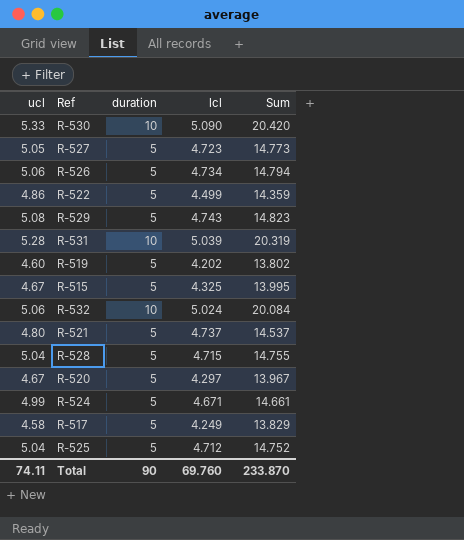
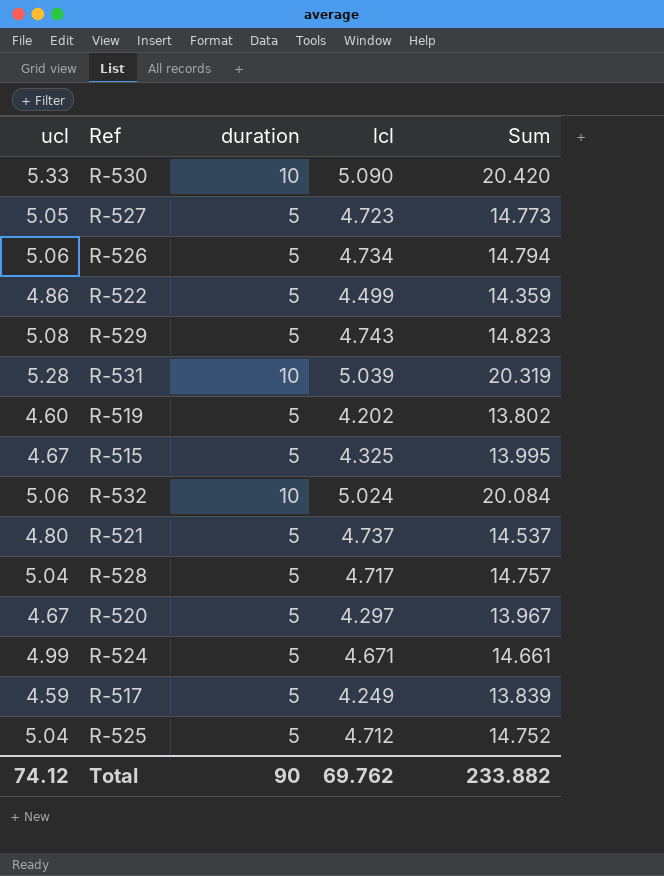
R-528 | lcl: 4.715 -> 4.717
R-528 | Sum: 14.755 -> 14.757
R-517 | ucl: 4.58 -> 4.59
R-517 | Sum: 13.829 -> 13.839
Total | ucl: 74.11 -> 74.12
Total | lcl: 69.760 -> 69.762
Total | Sum: 233.870 -> 233.882

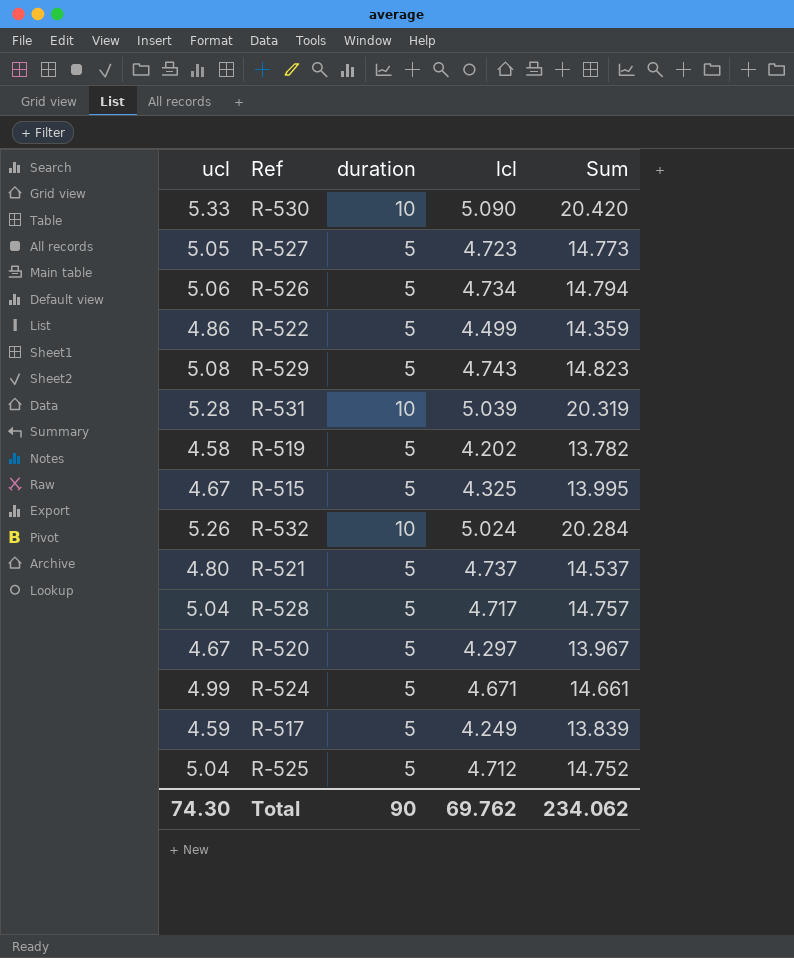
R-519 | ucl: 4.60 -> 4.58
R-519 | Sum: 13.802 -> 13.782
R-532 | ucl: 5.06 -> 5.26
R-532 | Sum: 20.084 -> 20.284
Total | ucl: 74.12 -> 74.30
Total | Sum: 233.882 -> 234.062

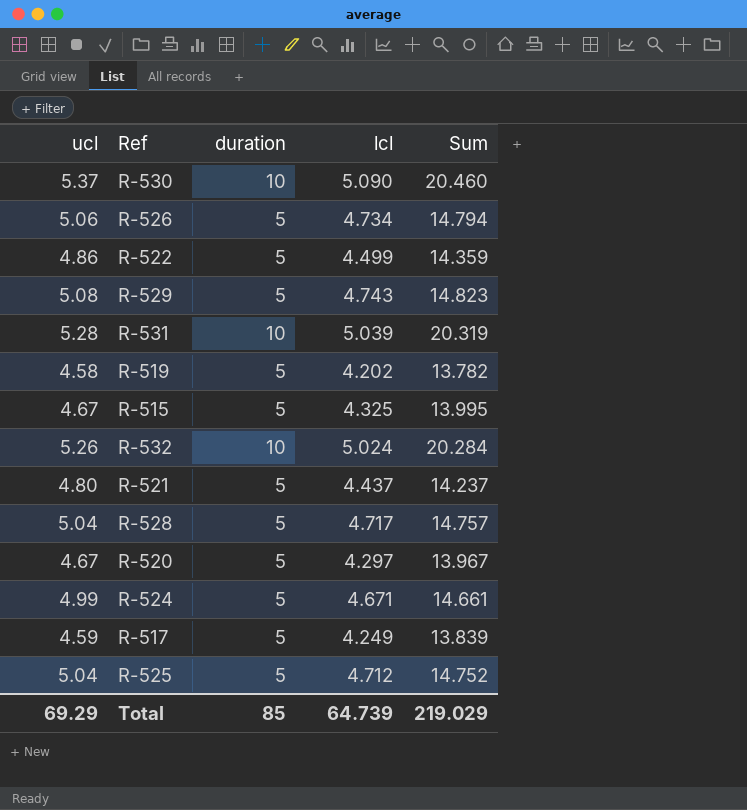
row R-527: 5.05 | 5 | 4.723 | 14.773 -> none
R-530 | ucl: 5.33 -> 5.37
R-530 | Sum: 20.420 -> 20.460
R-521 | lcl: 4.737 -> 4.437
R-521 | Sum: 14.537 -> 14.237
Total | ucl: 74.30 -> 69.29
Total | duration: 90 -> 85
Total | lcl: 69.762 -> 64.739
Total | Sum: 234.062 -> 219.029

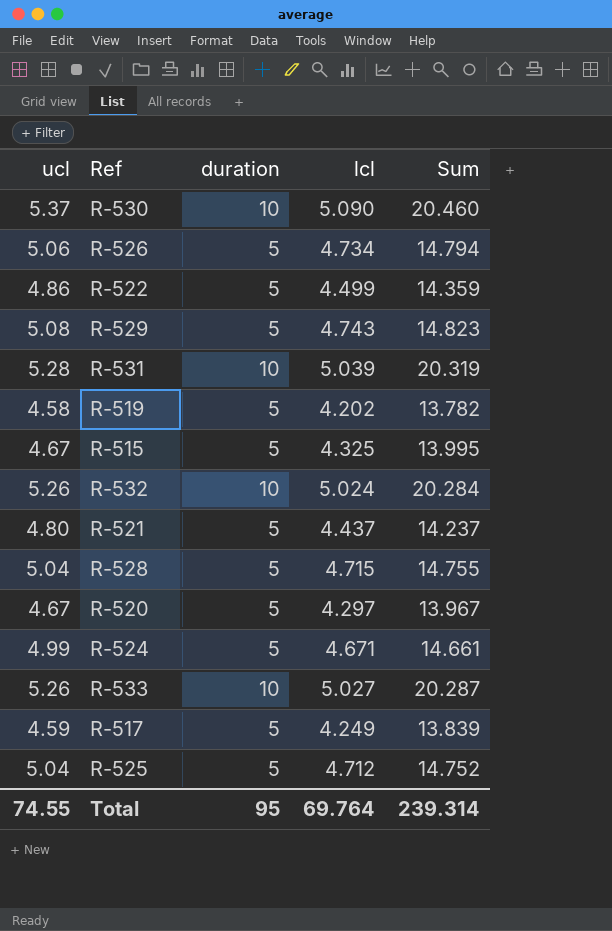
R-528 | lcl: 4.717 -> 4.715
R-528 | Sum: 14.757 -> 14.755
row R-533: none -> 5.26 | 10 | 5.027 | 20.287
Total | ucl: 69.29 -> 74.55
Total | duration: 85 -> 95
Total | lcl: 64.739 -> 69.764
Total | Sum: 219.029 -> 239.314

